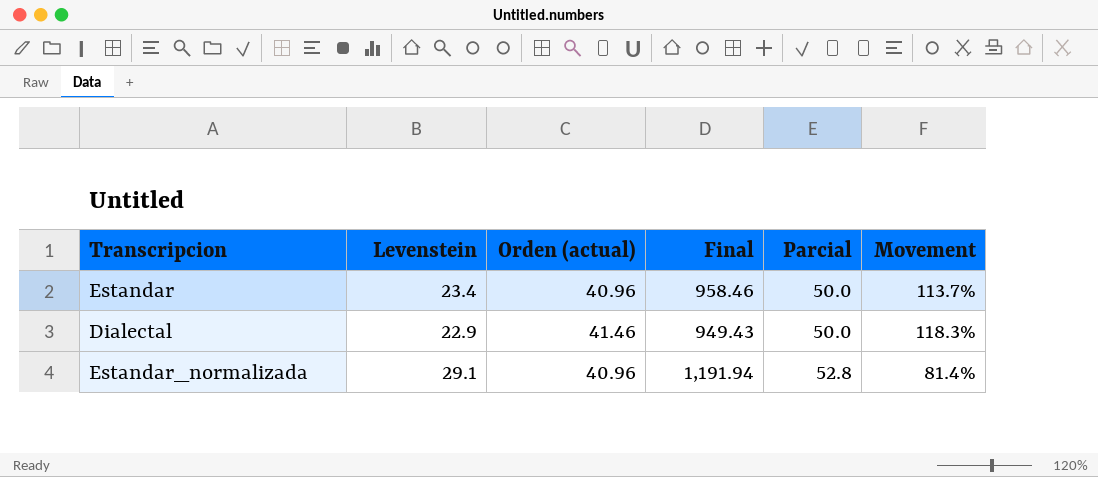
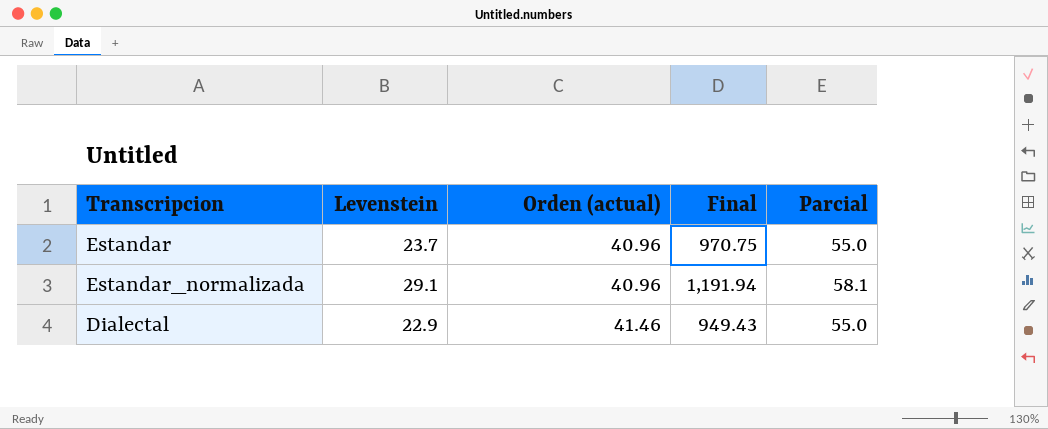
row order: Parcial ascending -> Orden (actual) ascending
column Movement | formula: ([Parcial] - [Levenstein]) / [Levenstein] -> none
Estandar | Levenstein: 23.4 -> 23.7
Estandar | Final: 958.46 -> 970.75
Estandar | Parcial: 50.0 -> 55.0
Estandar_normalizada | Parcial: 52.8 -> 58.1
Dialectal | Parcial: 50.0 -> 55.0

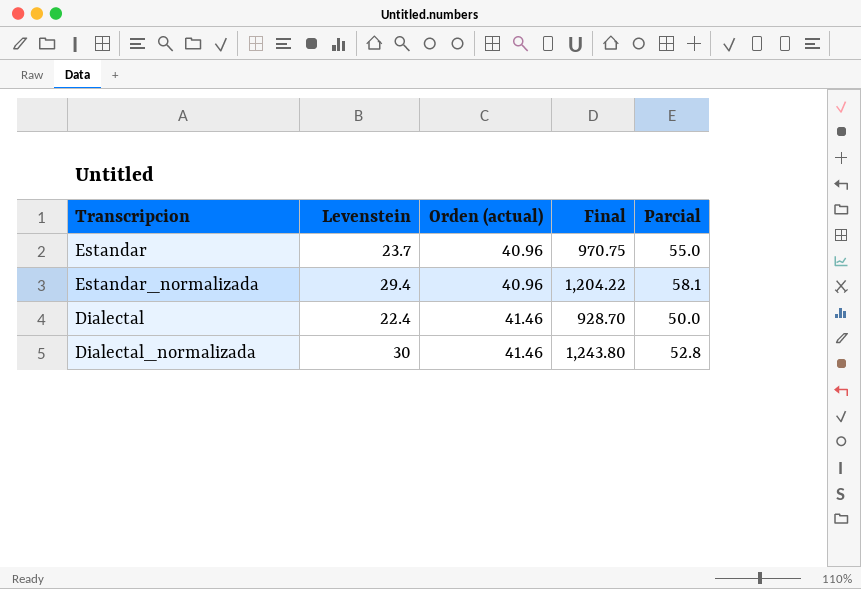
Estandar_normalizada | Levenstein: 29.1 -> 29.4
Estandar_normalizada | Final: 1,191.94 -> 1,204.22
Dialectal | Levenstein: 22.9 -> 22.4
Dialectal | Final: 949.43 -> 928.70
Dialectal | Parcial: 55.0 -> 50.0
row Dialectal_normalizada: none -> 30 | 41.46 | 1,243.80 | 52.8

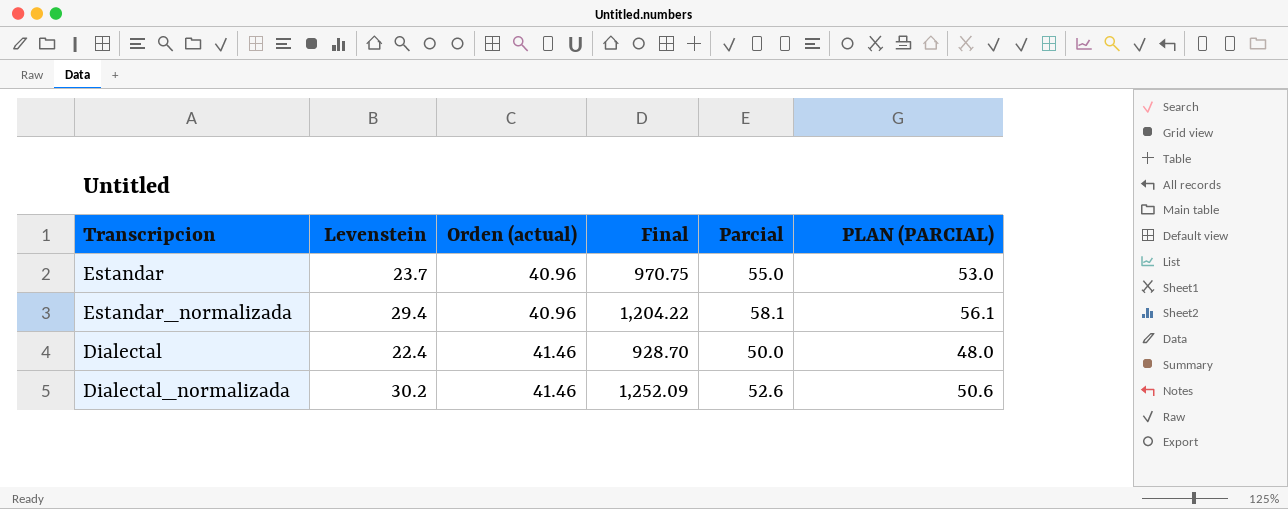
column PLAN (PARCIAL) | formula: none -> [Parcial] - 2
Dialectal_normalizada | Levenstein: 30 -> 30.2
Dialectal_normalizada | Final: 1,243.80 -> 1,252.09
Dialectal_normalizada | Parcial: 52.8 -> 52.6

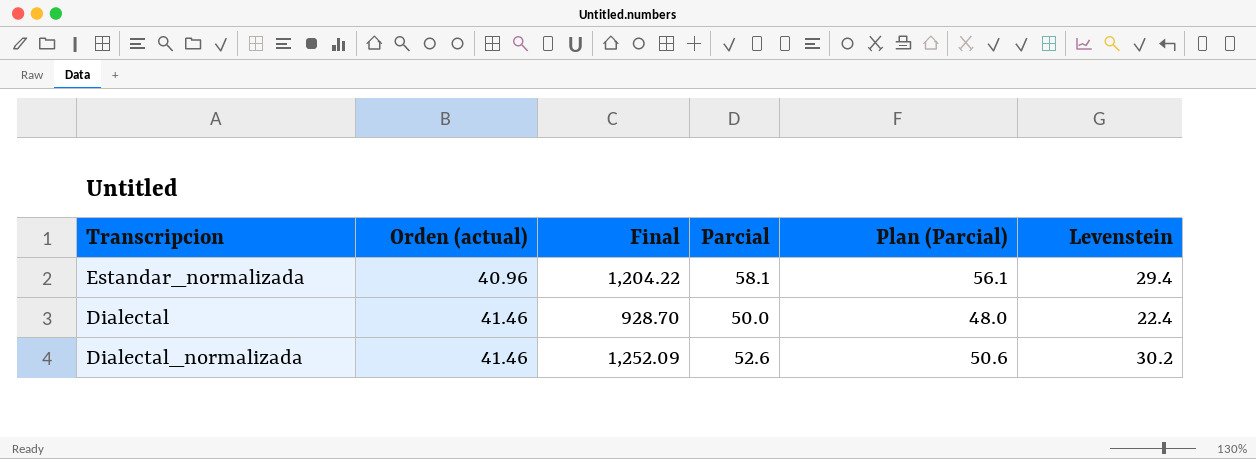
column name: PLAN (PARCIAL) -> Plan (Parcial)
column Levenstein | position: 2 -> 6
row Estandar: 23.7 | 40.96 | 970.75 | 55.0 | 53.0 -> none

